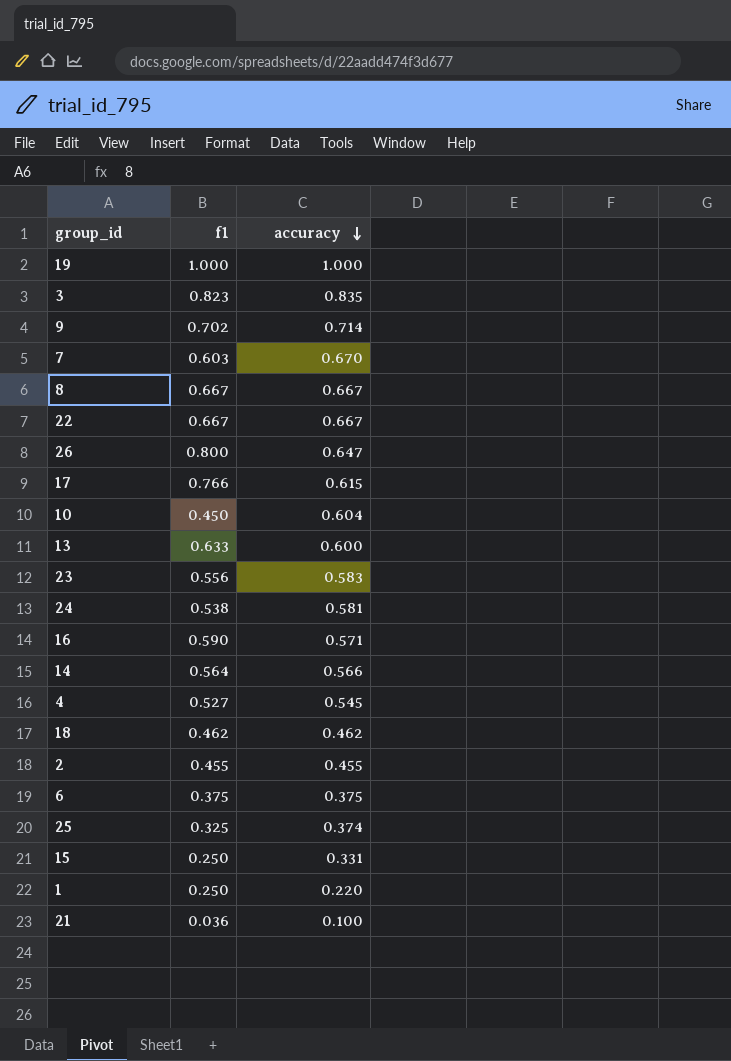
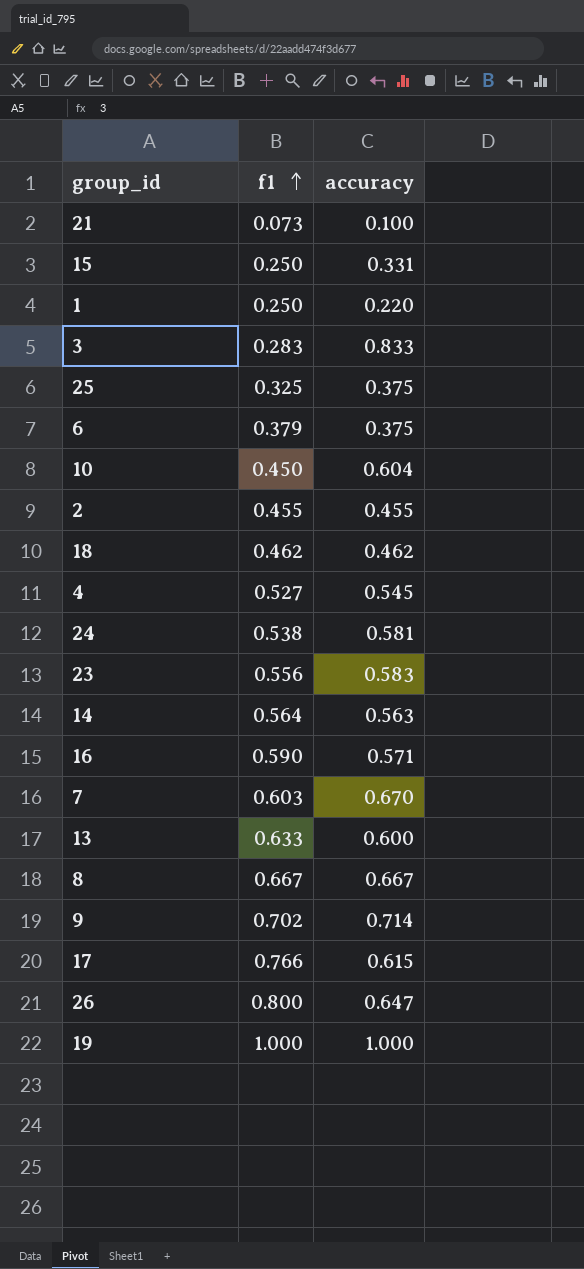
row order: accuracy descending -> f1 ascending
row 22: 0.667 | 0.667 -> none
21 | f1: 0.036 -> 0.073
3 | f1: 0.823 -> 0.283
3 | accuracy: 0.835 -> 0.833
25 | accuracy: 0.374 -> 0.375
6 | f1: 0.375 -> 0.379
14 | accuracy: 0.566 -> 0.563

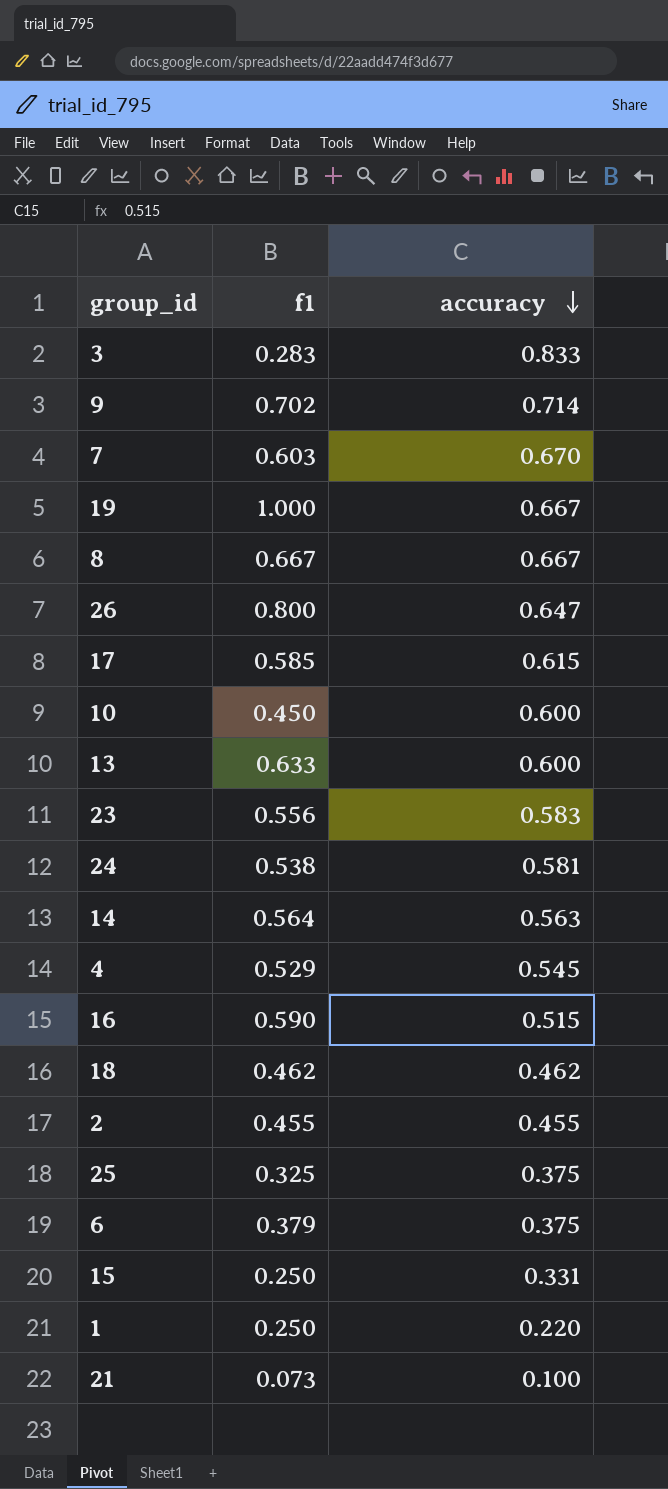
row order: f1 ascending -> accuracy descending
19 | accuracy: 1.000 -> 0.667
17 | f1: 0.766 -> 0.585
10 | accuracy: 0.604 -> 0.600
4 | f1: 0.527 -> 0.529
16 | accuracy: 0.571 -> 0.515

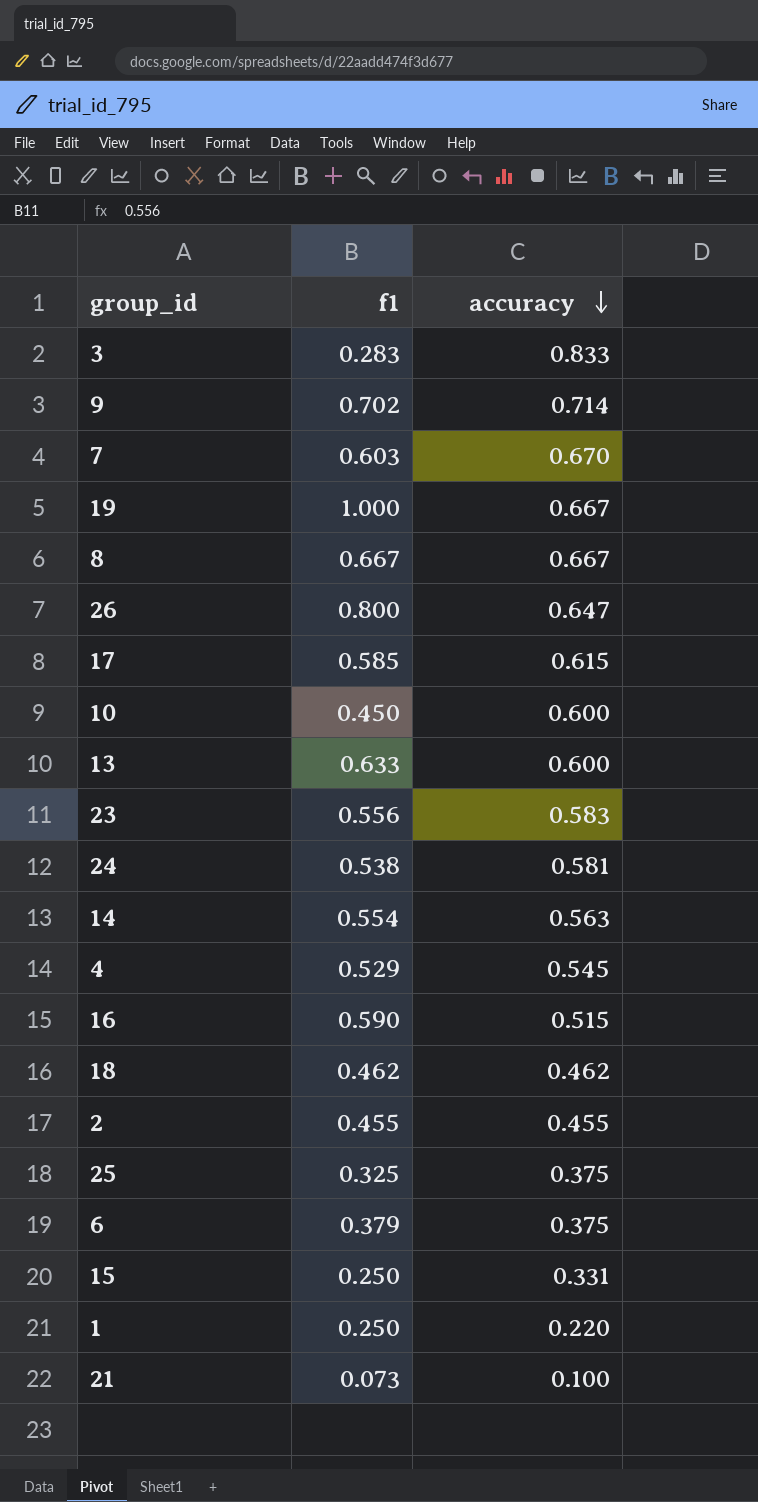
14 | f1: 0.564 -> 0.554

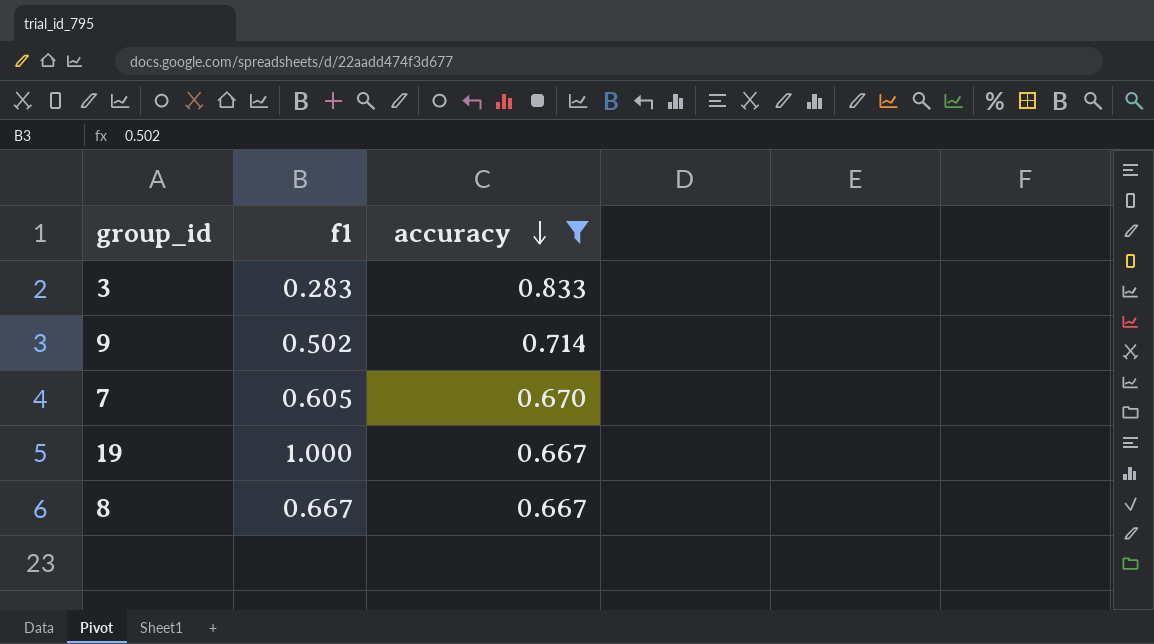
filter: none -> accuracy >= 0.667
9 | f1: 0.702 -> 0.502
7 | f1: 0.603 -> 0.605

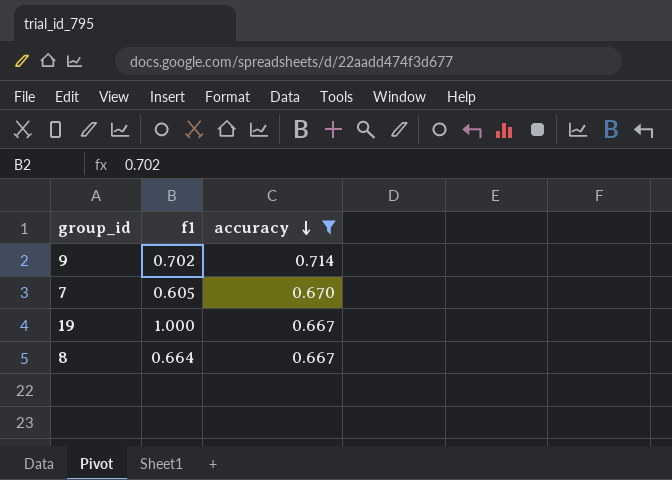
row 3: 0.283 | 0.833 -> none
9 | f1: 0.502 -> 0.702
8 | f1: 0.667 -> 0.664

